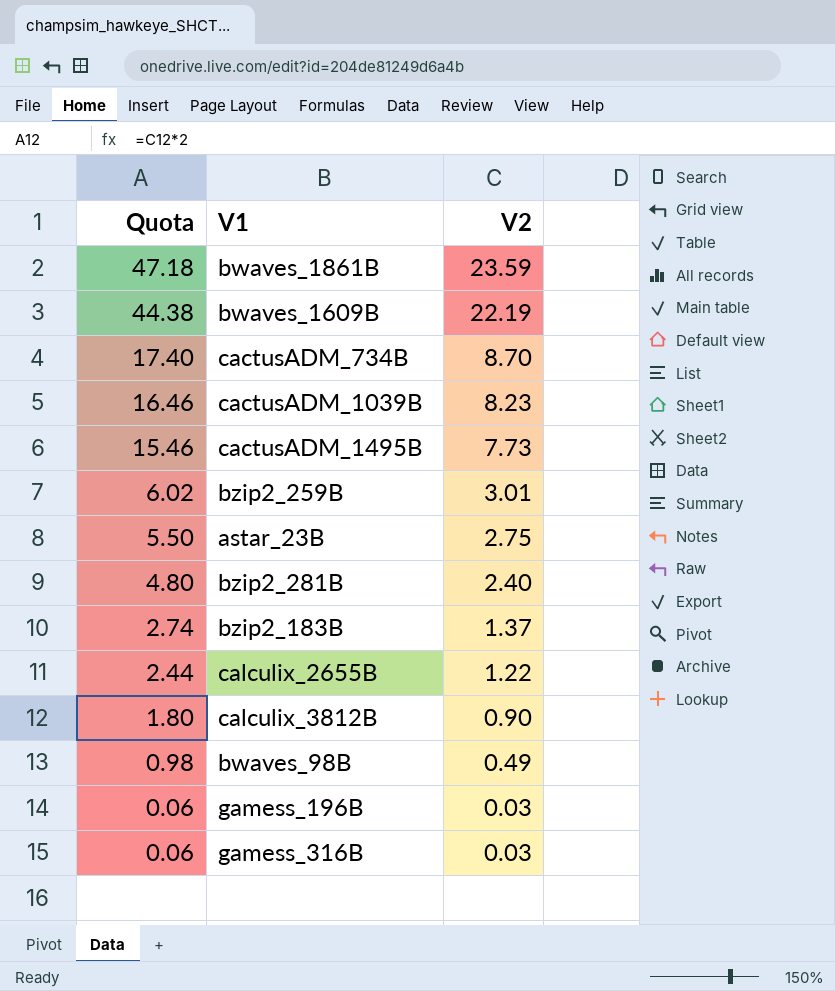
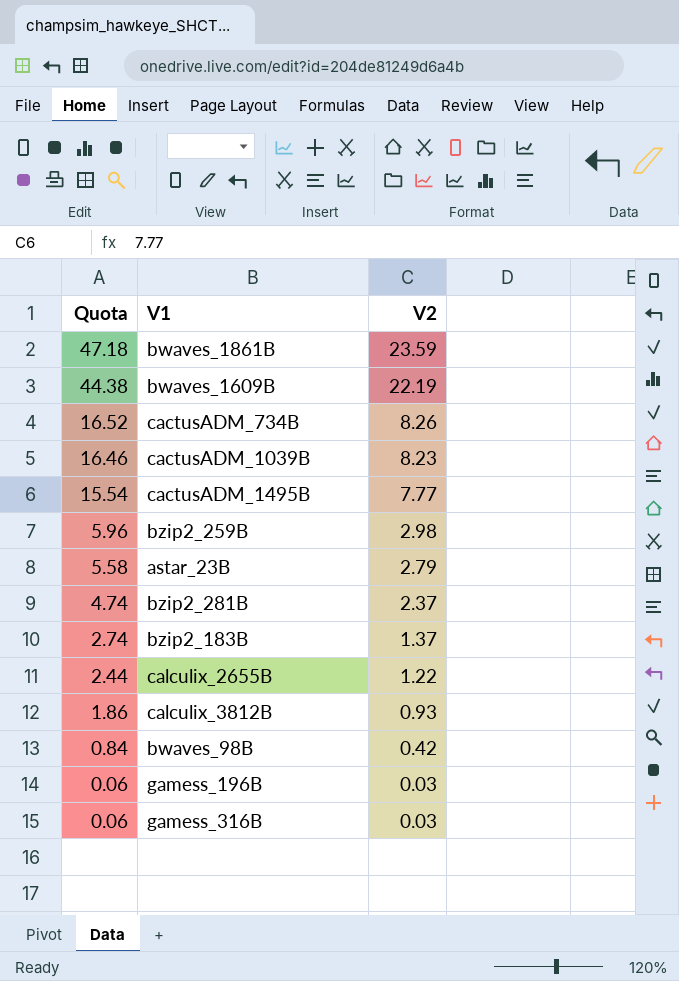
cactusADM_734B | Quota: 17.40 -> 16.52
cactusADM_734B | V2: 8.70 -> 8.26
cactusADM_1495B | Quota: 15.46 -> 15.54
cactusADM_1495B | V2: 7.73 -> 7.77
bzip2_259B | Quota: 6.02 -> 5.96
bzip2_259B | V2: 3.01 -> 2.98
astar_23B | Quota: 5.50 -> 5.58
astar_23B | V2: 2.75 -> 2.79
bzip2_281B | Quota: 4.80 -> 4.74
bzip2_281B | V2: 2.40 -> 2.37
calculix_3812B | Quota: 1.80 -> 1.86
calculix_3812B | V2: 0.90 -> 0.93
bwaves_98B | Quota: 0.98 -> 0.84
bwaves_98B | V2: 0.49 -> 0.42

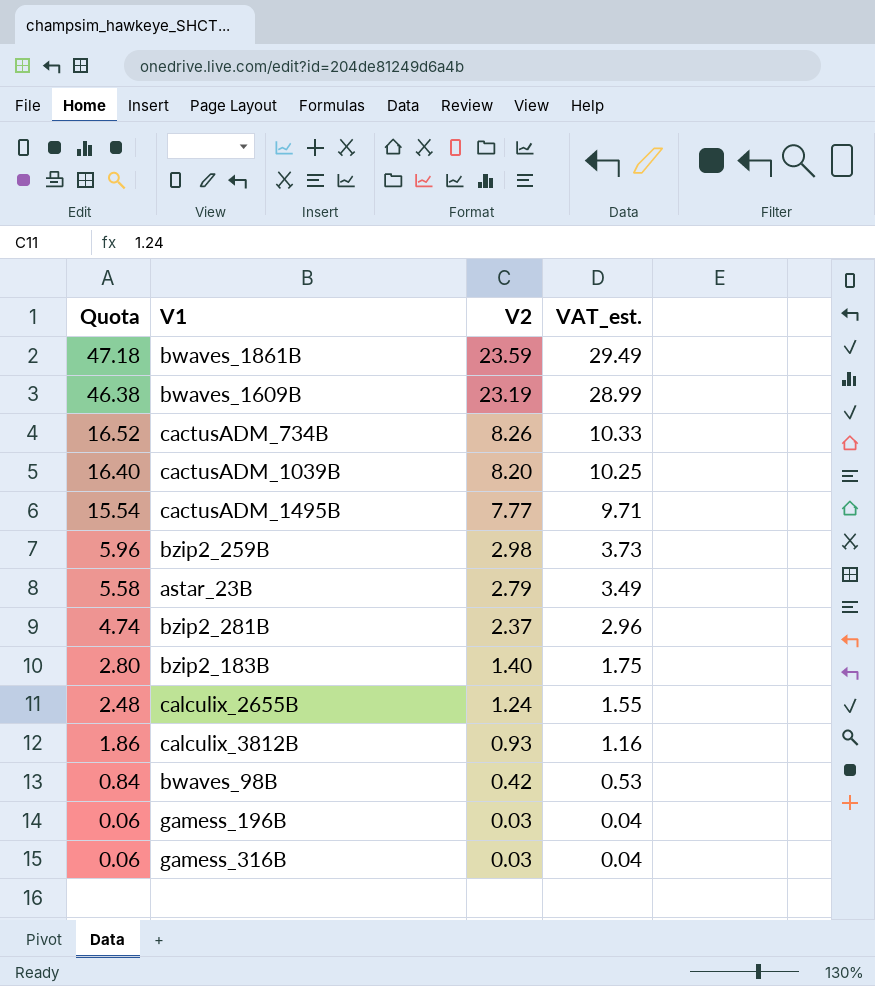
column VAT_est. | formula: none -> [V2] * 1.25
bwaves_1609B | Quota: 44.38 -> 46.38
bwaves_1609B | V2: 22.19 -> 23.19
cactusADM_1039B | Quota: 16.46 -> 16.40
cactusADM_1039B | V2: 8.23 -> 8.20
bzip2_183B | Quota: 2.74 -> 2.80
bzip2_183B | V2: 1.37 -> 1.40
calculix_2655B | Quota: 2.44 -> 2.48
calculix_2655B | V2: 1.22 -> 1.24

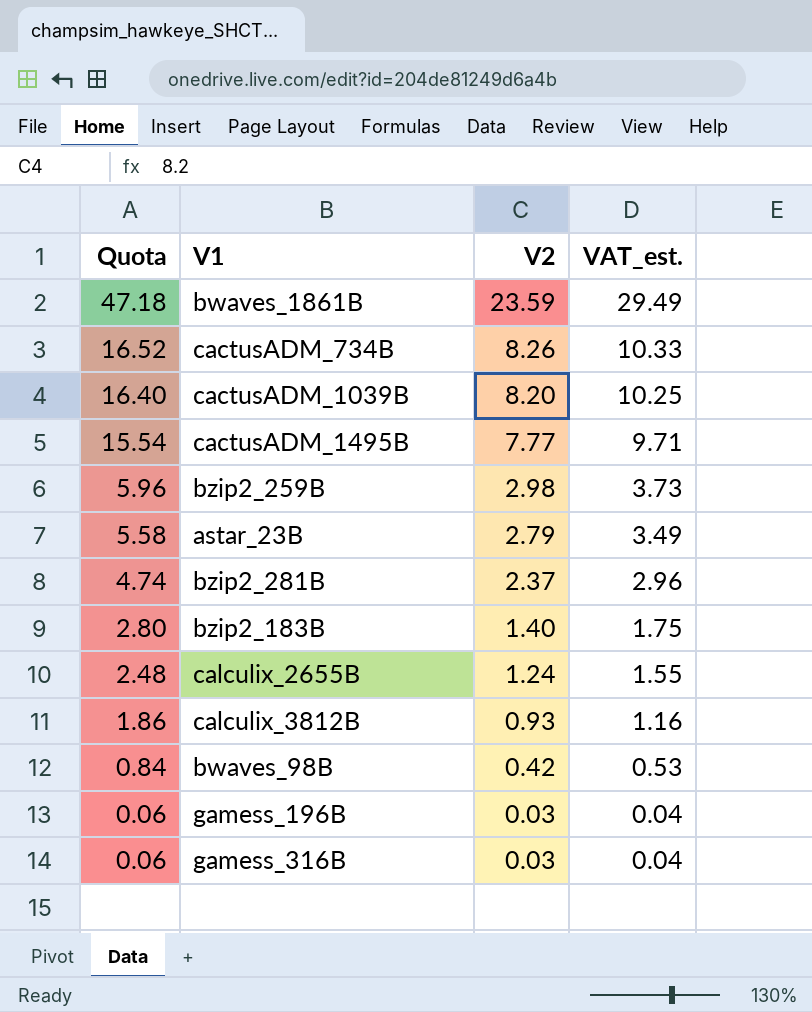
row bwaves_1609B: 46.38 | 23.19 | 28.99 -> none

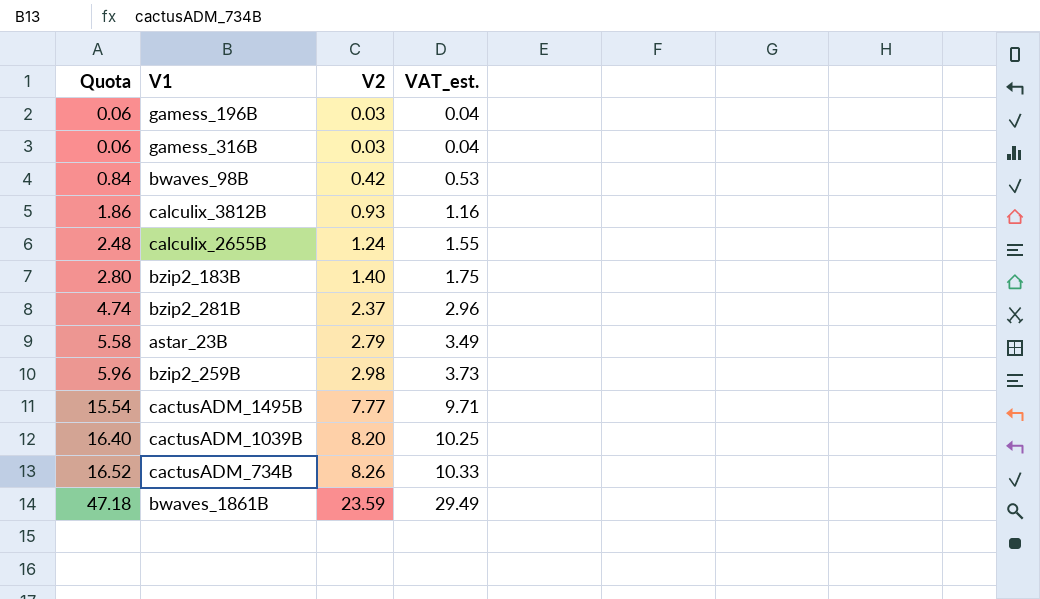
row order: Quota descending -> Quota ascending

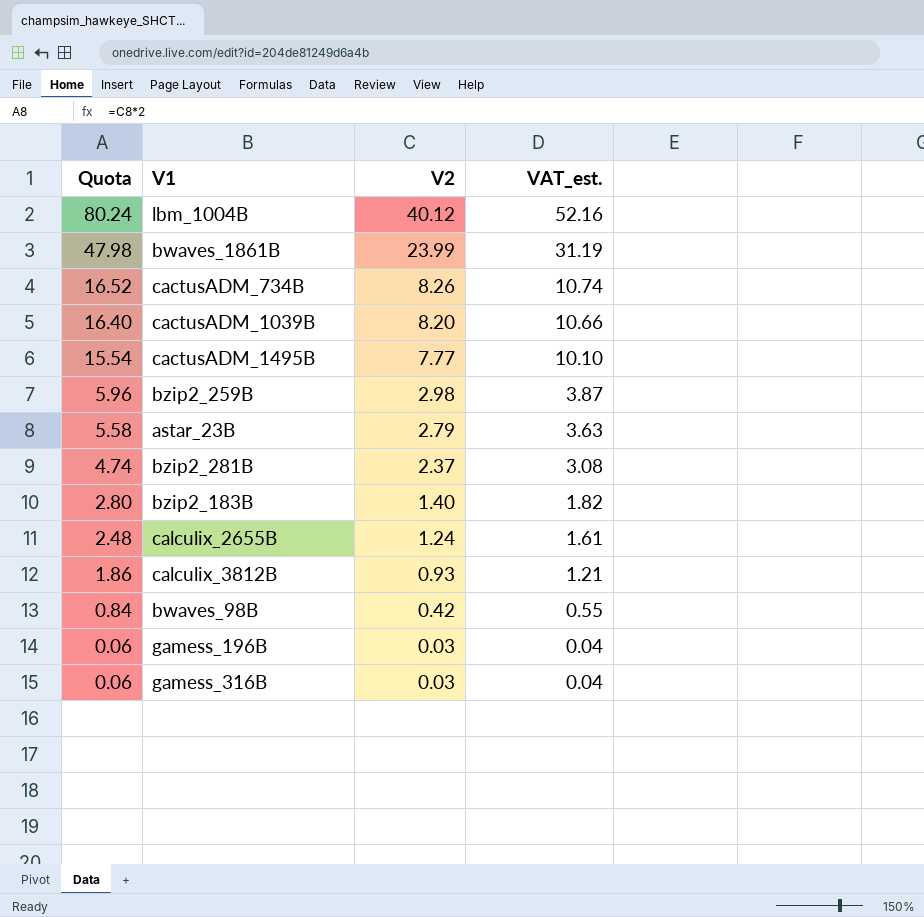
row order: Quota ascending -> Quota descending
column VAT_est. | formula: [V2] * 1.25 -> [V2] * 1.3
row lbm_1004B: none -> 80.24 | 40.12 | 52.16
bwaves_1861B | Quota: 47.18 -> 47.98
bwaves_1861B | V2: 23.59 -> 23.99

